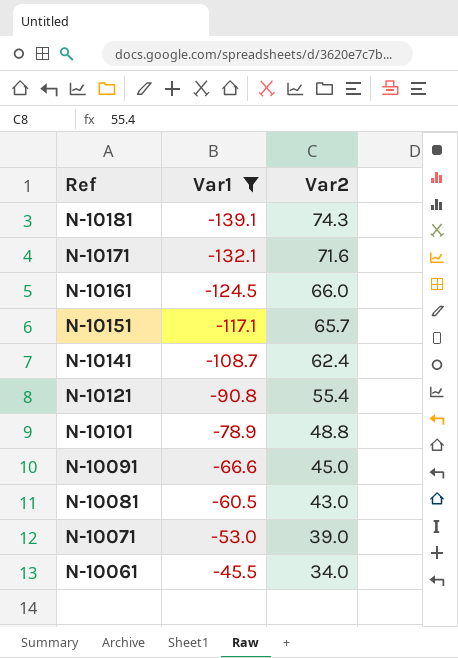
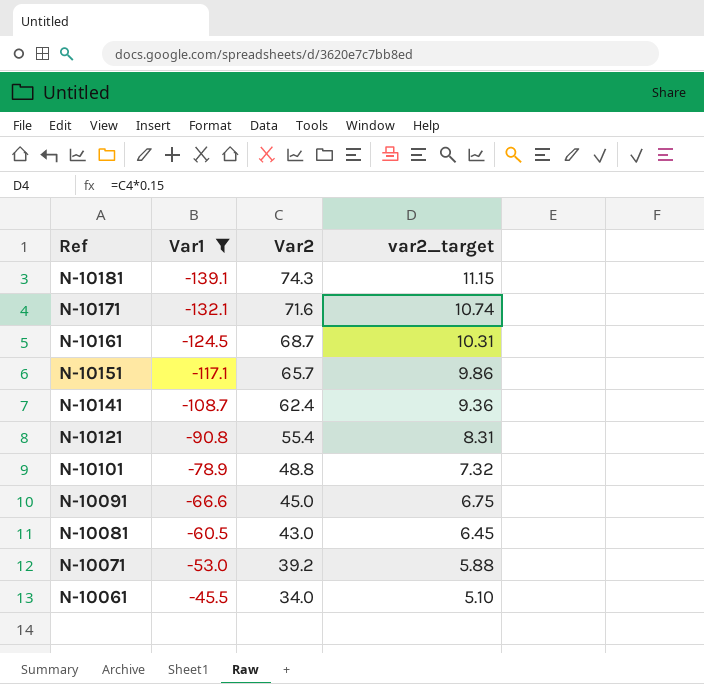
column var2_target | formula: none -> [Var2] * 0.15
N-10161 | Var2: 66.0 -> 68.7
N-10071 | Var2: 39.0 -> 39.2

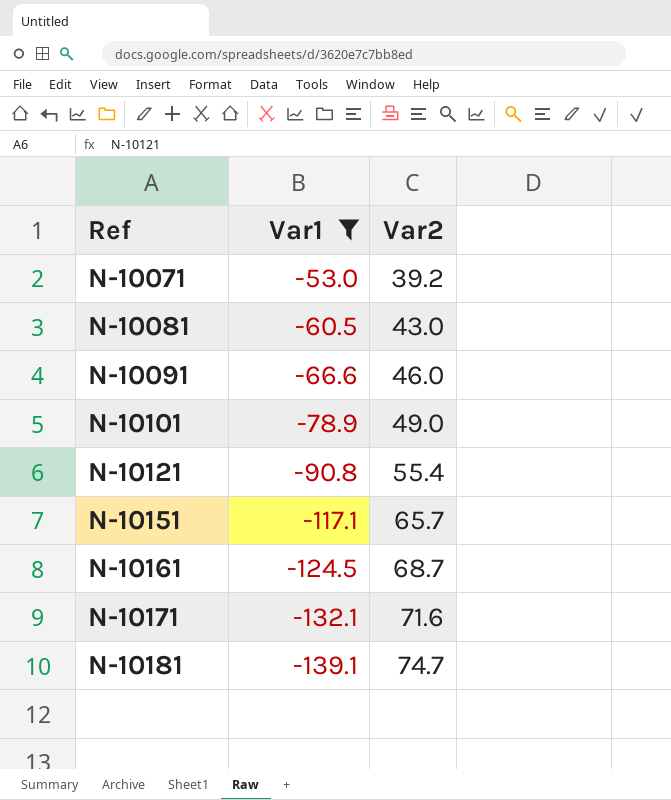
row order: Ref descending -> Ref ascending
column var2_target | formula: [Var2] * 0.15 -> none
row N-10141: -108.7 | 62.4 | 9.36 -> none
row N-10061: -45.5 | 34.0 | 5.10 -> none
N-10091 | Var2: 45.0 -> 46.0
N-10101 | Var2: 48.8 -> 49.0
N-10181 | Var2: 74.3 -> 74.7

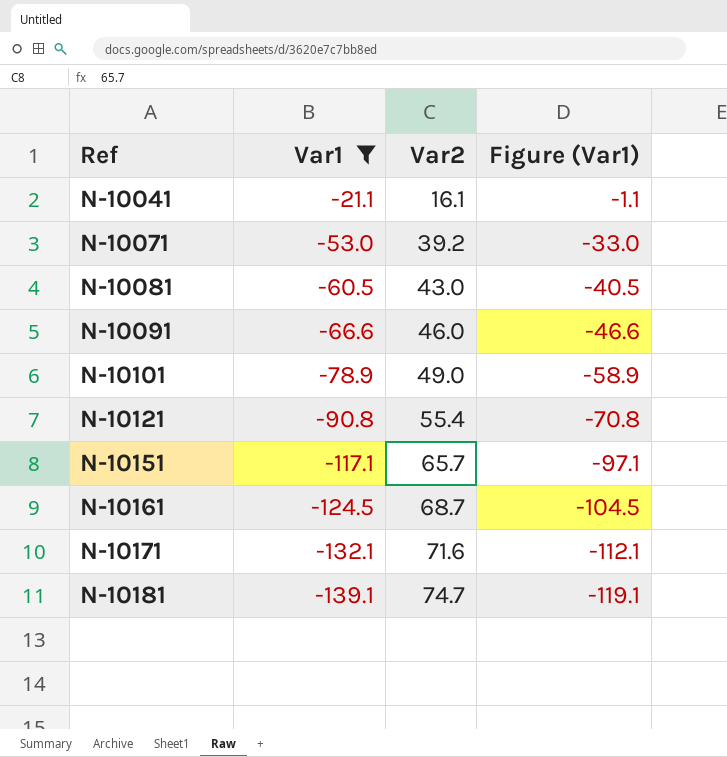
column Figure (Var1) | formula: none -> [Var1] + 20
row N-10041: none -> -21.1 | 16.1 | -1.1

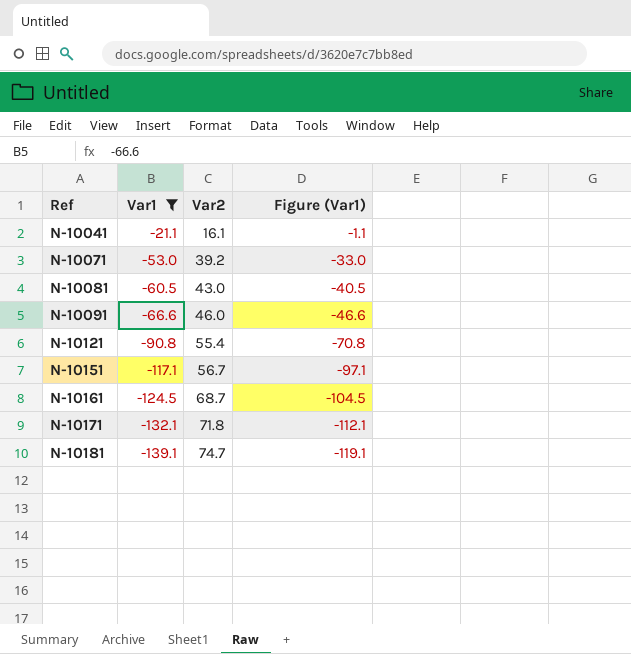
row N-10101: -78.9 | 49.0 | -58.9 -> none
N-10151 | Var2: 65.7 -> 56.7
N-10171 | Var2: 71.6 -> 71.8

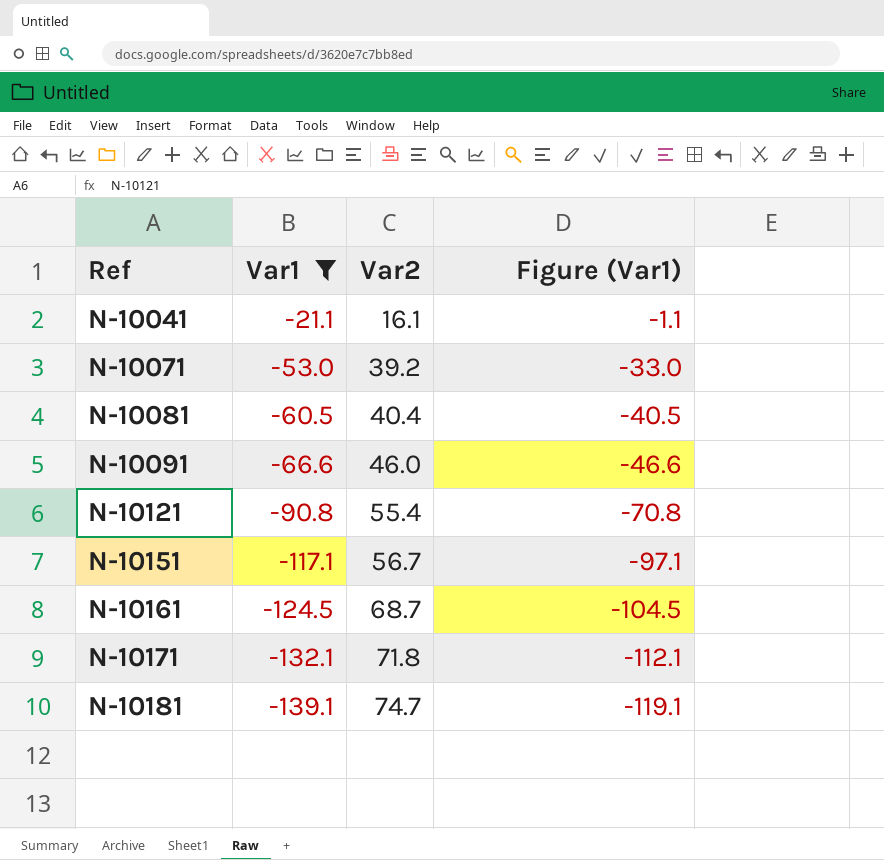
N-10081 | Var2: 43.0 -> 40.4

